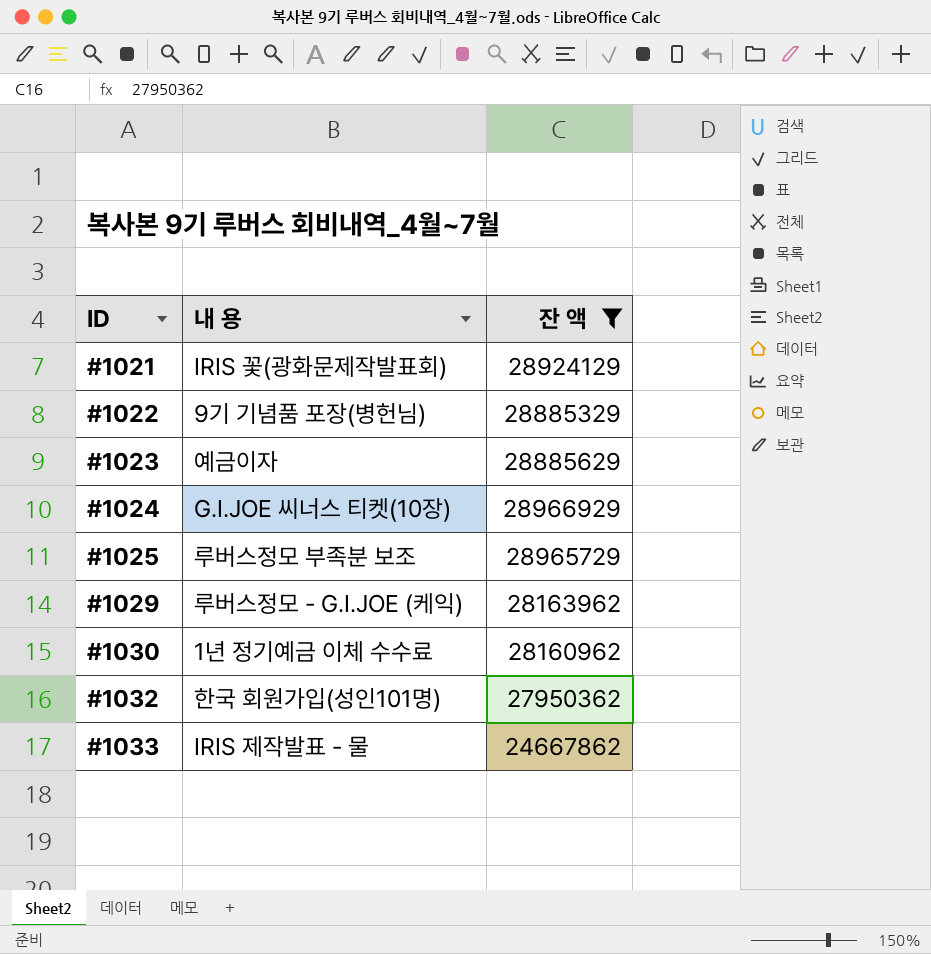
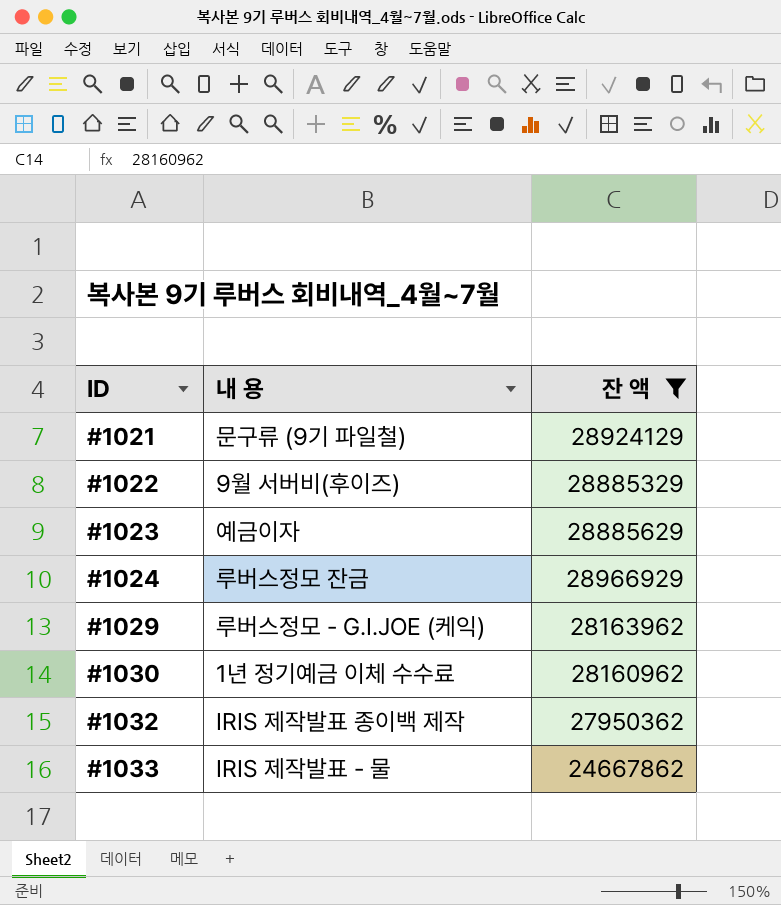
row #1025: 루버스정모 부족분 보조 | 28965729 -> none
#1021 | 내 용: IRIS 꽃(광화문제작발표회) -> 문구류 (9기 파일철)
#1022 | 내 용: 9기 기념품 포장(병헌님) -> 9월 서버비(후이즈)
#1024 | 내 용: G.I.JOE 씨너스 티켓(10장) -> 루버스정모 잔금
#1032 | 내 용: 한국 회원가입(성인101명) -> IRIS 제작발표 종이백 제작

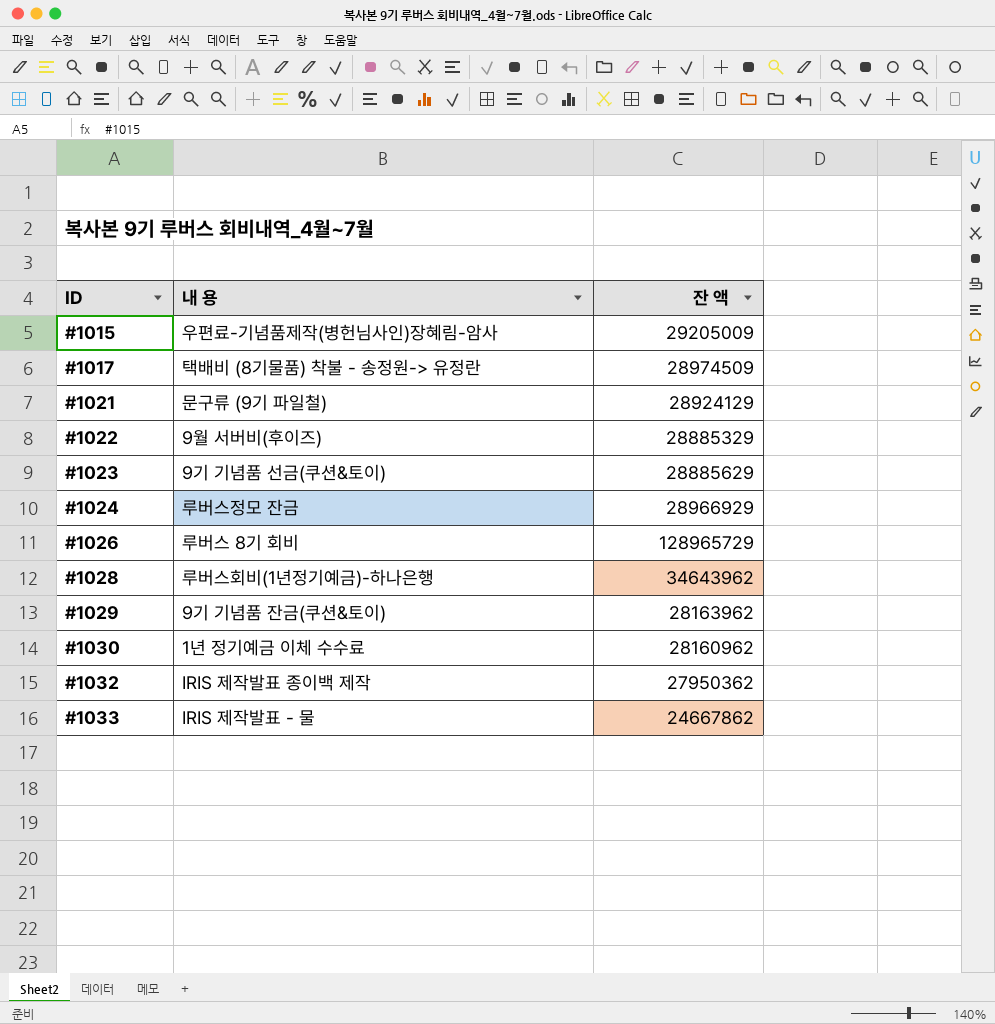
filter: 잔 액 <= 28966929 -> none
#1023 | 내 용: 예금이자 -> 9기 기념품 선금(쿠션&토이)
#1029 | 내 용: 루버스정모 - G.I.JOE (케익) -> 9기 기념품 잔금(쿠션&토이)

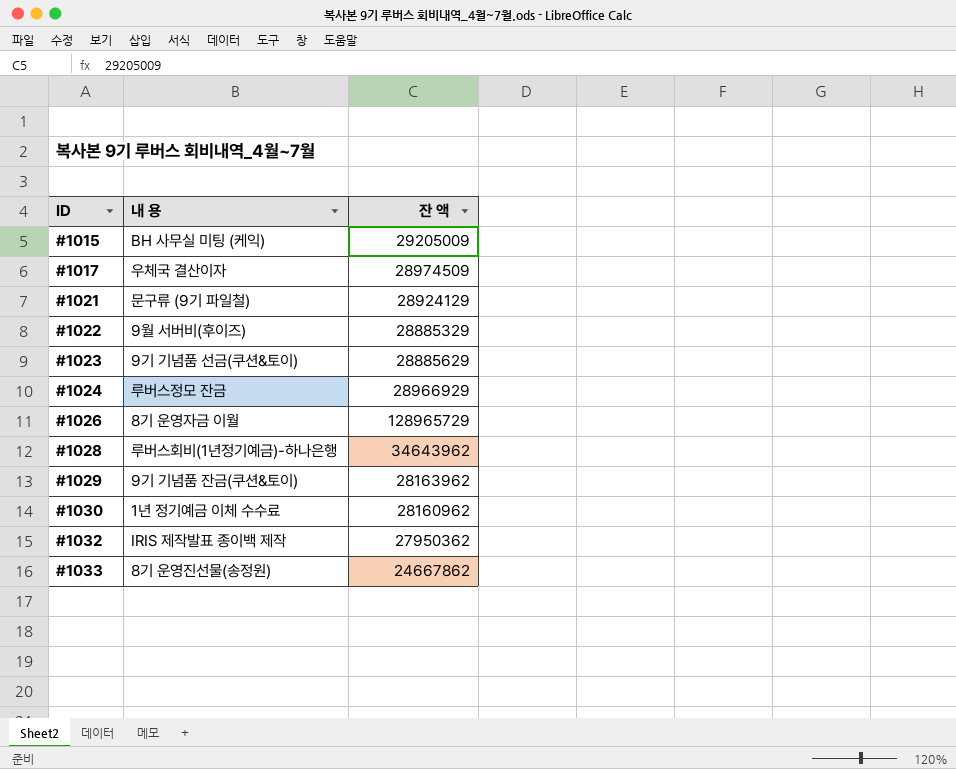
#1015 | 내 용: 우편료-기념품제작(병헌님사인)장혜림-암사 -> BH 사무실 미팅 (케익)
#1017 | 내 용: 택배비 (8기물품) 착불 - 송정원-> 유정란 -> 우체국 결산이자
#1026 | 내 용: 루버스 8기 회비 -> 8기 운영자금 이월
#1033 | 내 용: IRIS 제작발표 - 물 -> 8기 운영진선물(송정원)

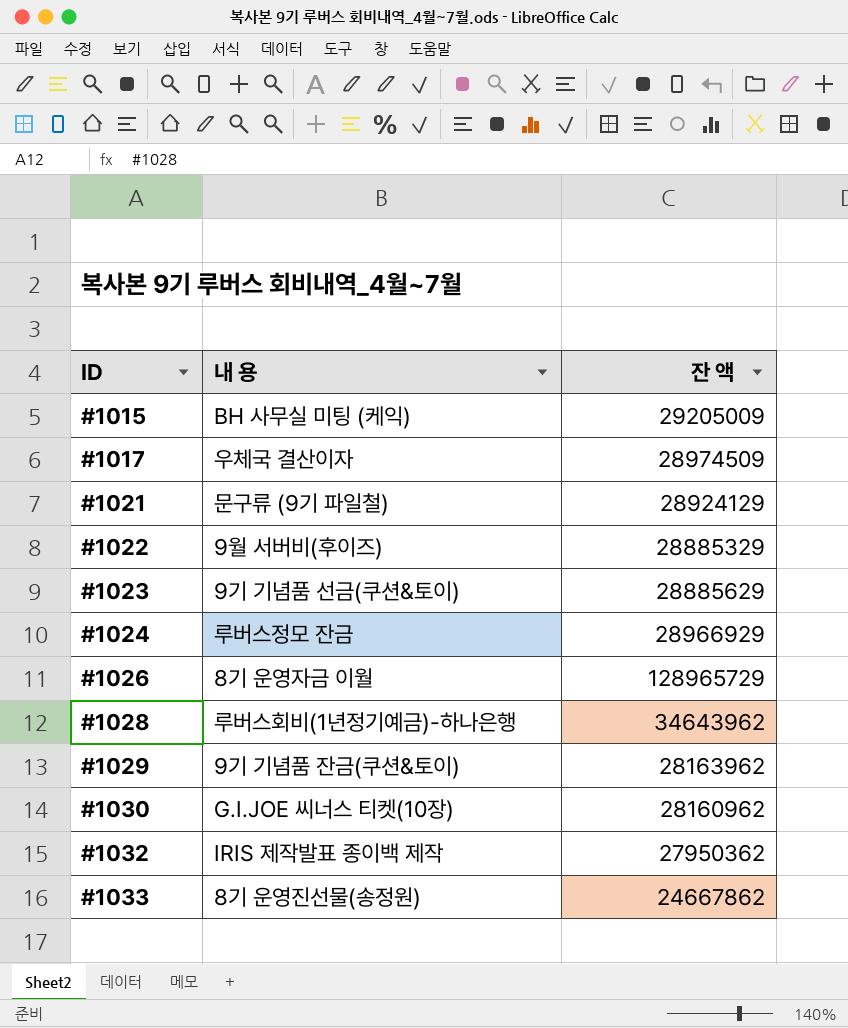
#1030 | 내 용: 1년 정기예금 이체 수수료 -> G.I.JOE 씨너스 티켓(10장)

